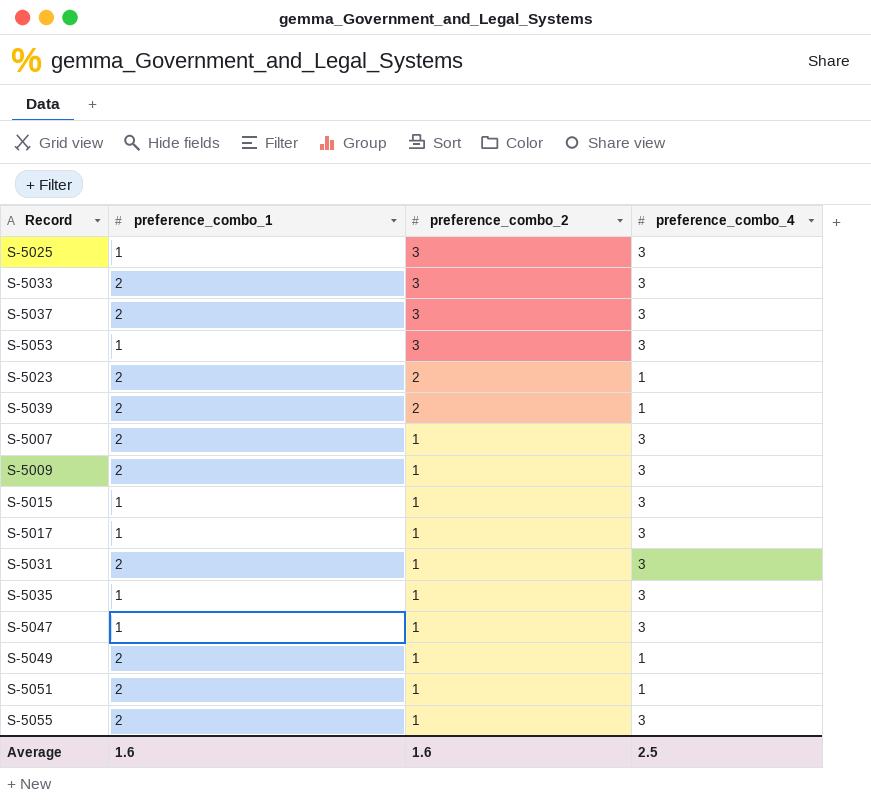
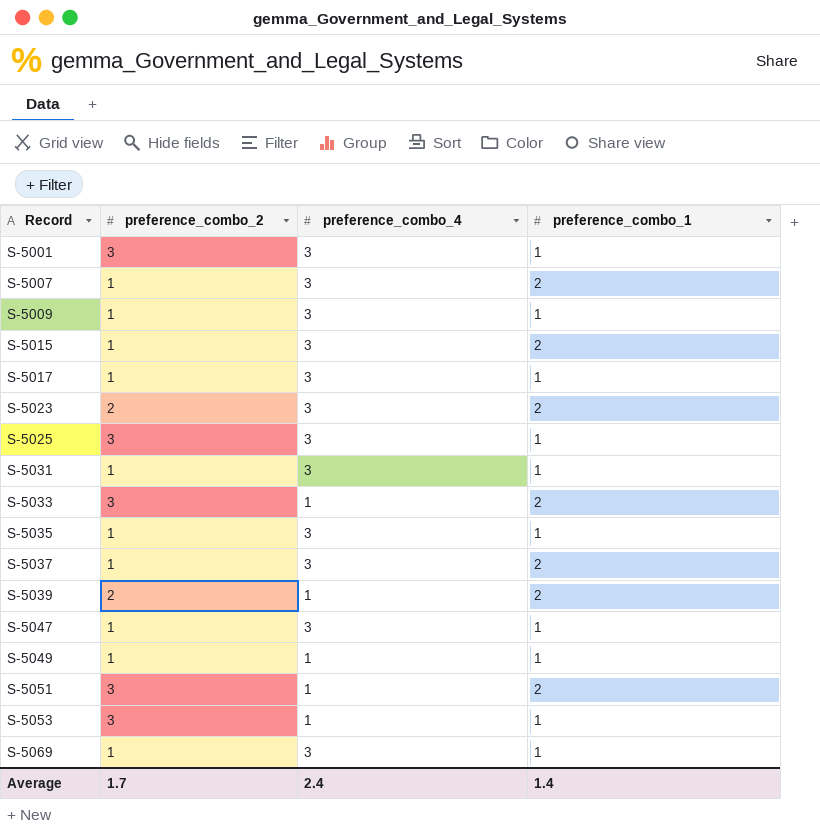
row order: preference_combo_2 descending -> Record ascending
column preference_combo_1 | position: 2 -> 4
row S-5055: 2 | 1 | 3 -> none
row S-5001: none -> 3 | 3 | 1
S-5009 | preference_combo_1: 2 -> 1
S-5015 | preference_combo_1: 1 -> 2
S-5023 | preference_combo_4: 1 -> 3
S-5031 | preference_combo_1: 2 -> 1
S-5033 | preference_combo_4: 3 -> 1
S-5037 | preference_combo_2: 3 -> 1
S-5049 | preference_combo_1: 2 -> 1
S-5051 | preference_combo_2: 1 -> 3
S-5053 | preference_combo_4: 3 -> 1
row S-5069: none -> 1 | 3 | 1
Average | preference_combo_2: 1.6 -> 1.7
Average | preference_combo_4: 2.5 -> 2.4
Average | preference_combo_1: 1.6 -> 1.4

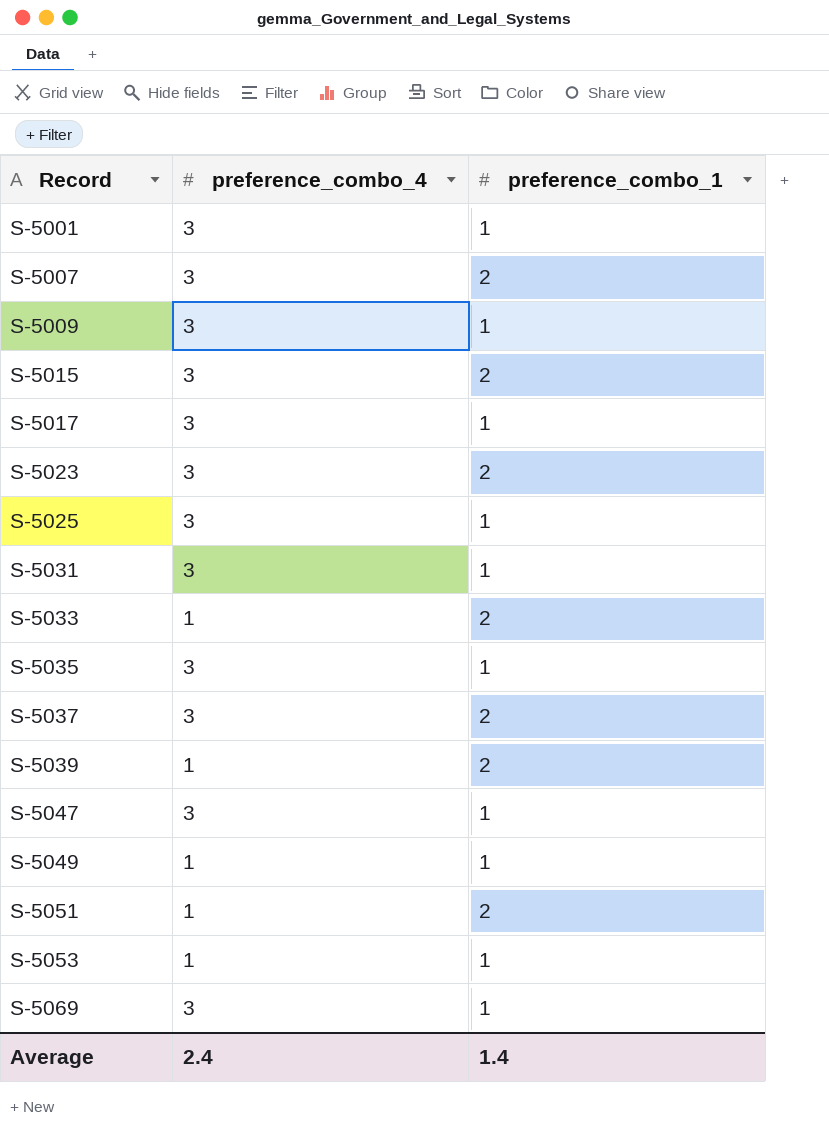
column preference_combo_2 | position: 2 -> none

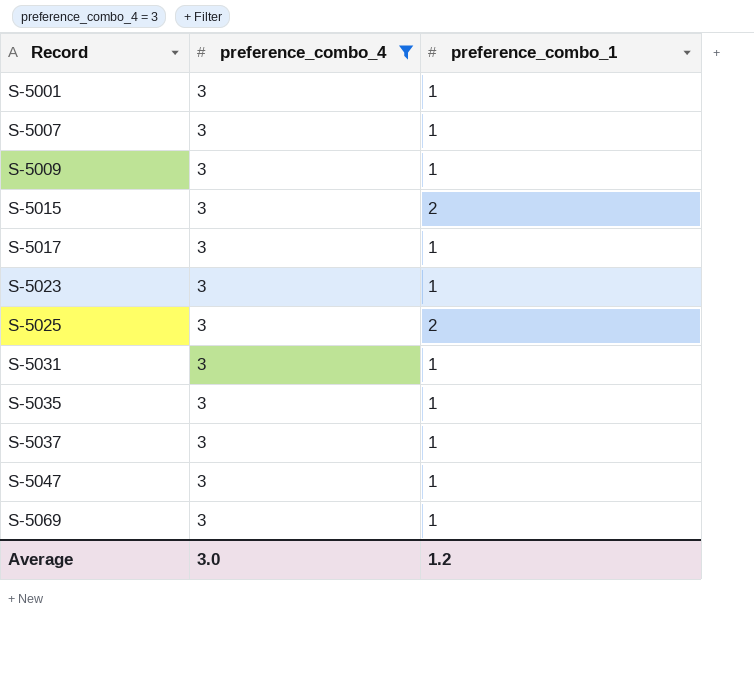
filter: none -> preference_combo_4 = 3
S-5007 | preference_combo_1: 2 -> 1
S-5023 | preference_combo_1: 2 -> 1
S-5025 | preference_combo_1: 1 -> 2
S-5037 | preference_combo_1: 2 -> 1
Average | preference_combo_4: 2.4 -> 3.0
Average | preference_combo_1: 1.4 -> 1.2

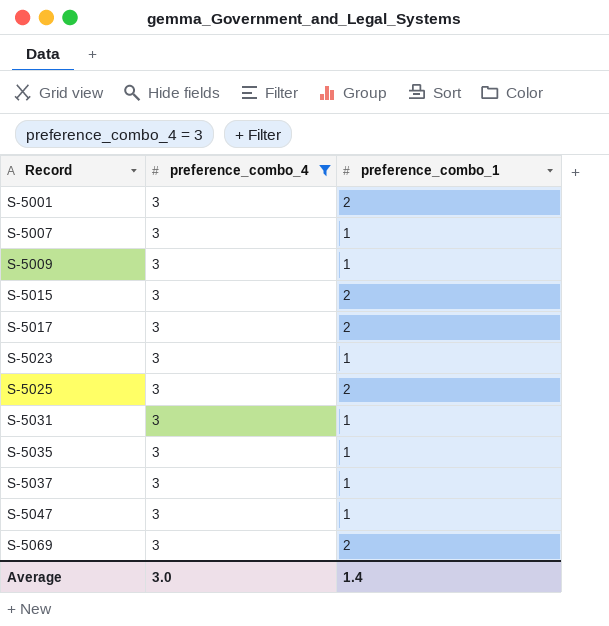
S-5001 | preference_combo_1: 1 -> 2
S-5017 | preference_combo_1: 1 -> 2
S-5069 | preference_combo_1: 1 -> 2
Average | preference_combo_1: 1.2 -> 1.4

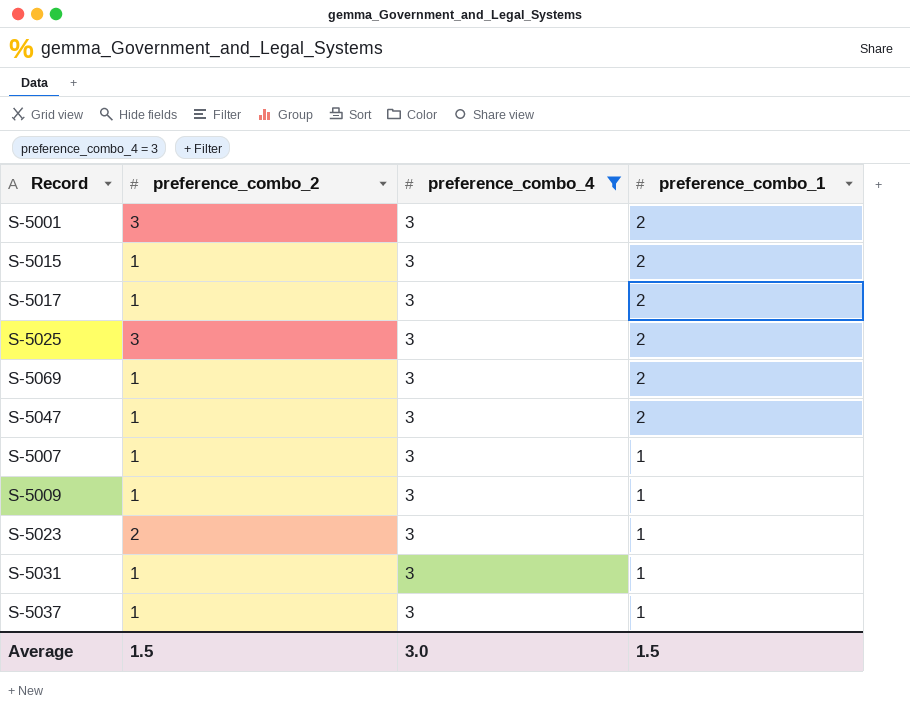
row order: Record ascending -> preference_combo_1 descending
column preference_combo_2 | position: none -> 2
row S-5035: 3 | 1 -> none
S-5047 | preference_combo_1: 1 -> 2
Average | preference_combo_1: 1.4 -> 1.5

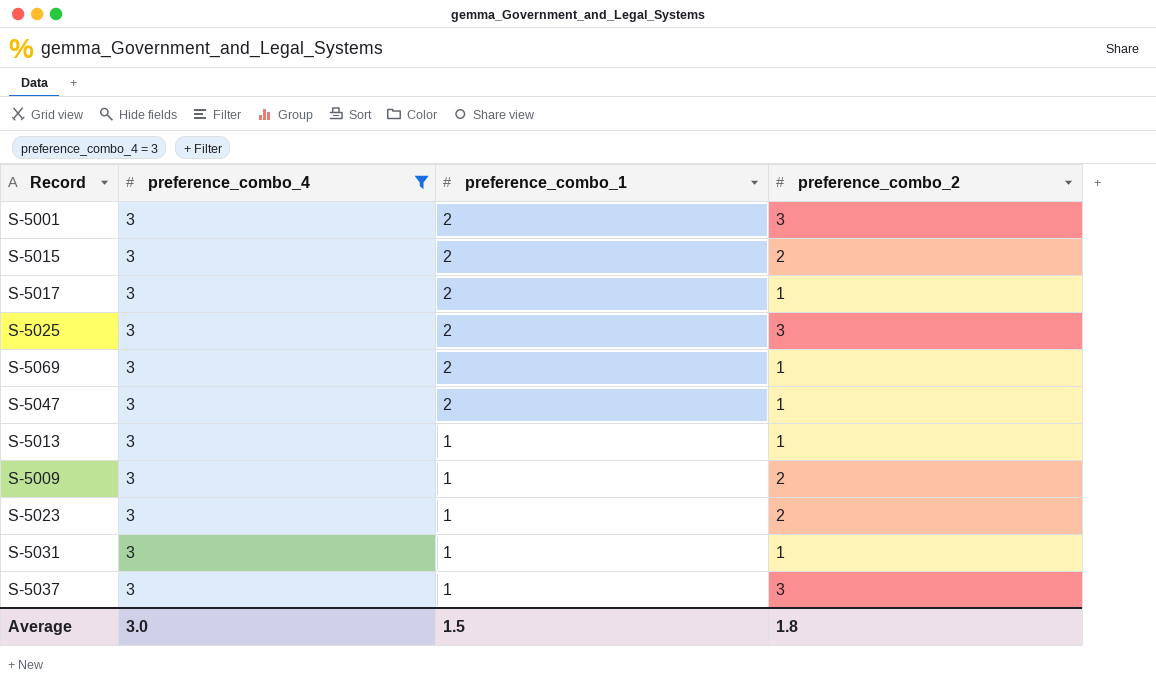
column preference_combo_2 | position: 2 -> 4
row S-5007: 1 | 3 | 1 -> none
S-5015 | preference_combo_2: 1 -> 2
row S-5013: none -> 3 | 1 | 1
S-5009 | preference_combo_2: 1 -> 2
S-5037 | preference_combo_2: 1 -> 3
Average | preference_combo_2: 1.5 -> 1.8

